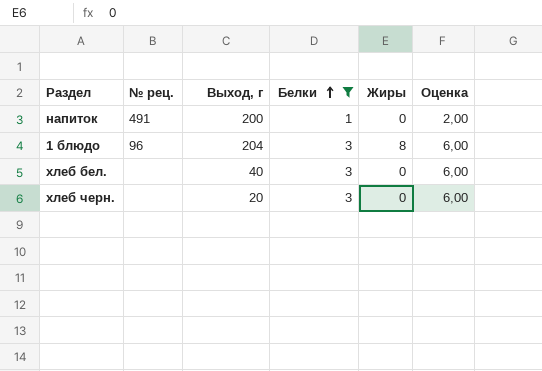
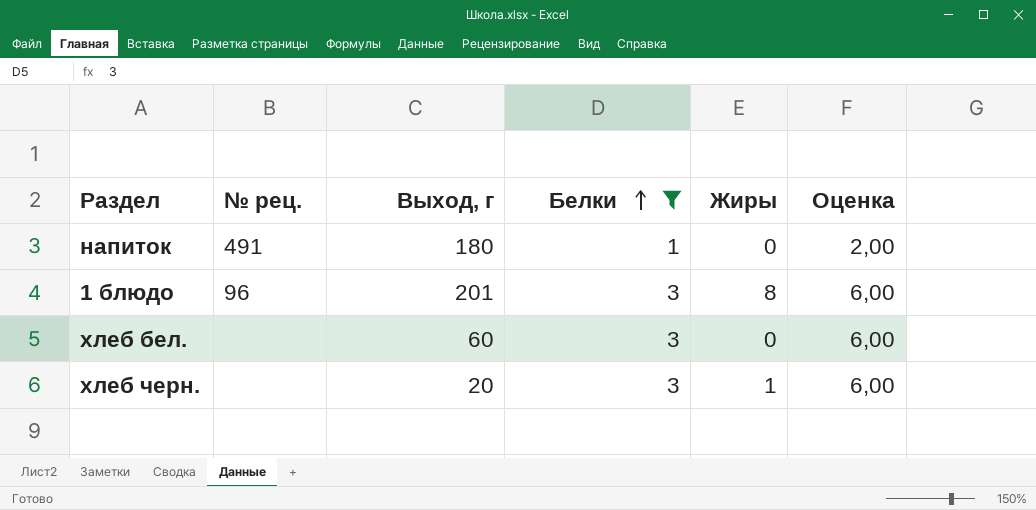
напиток | Выход, г: 200 -> 180
1 блюдо | Выход, г: 204 -> 201
хлеб бел. | Выход, г: 40 -> 60
хлеб черн. | Жиры: 0 -> 1

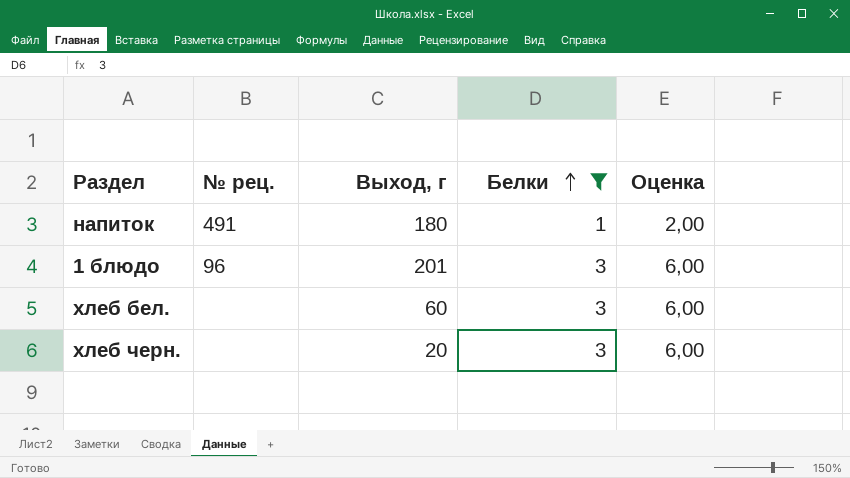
column Жиры | position: 5 -> none

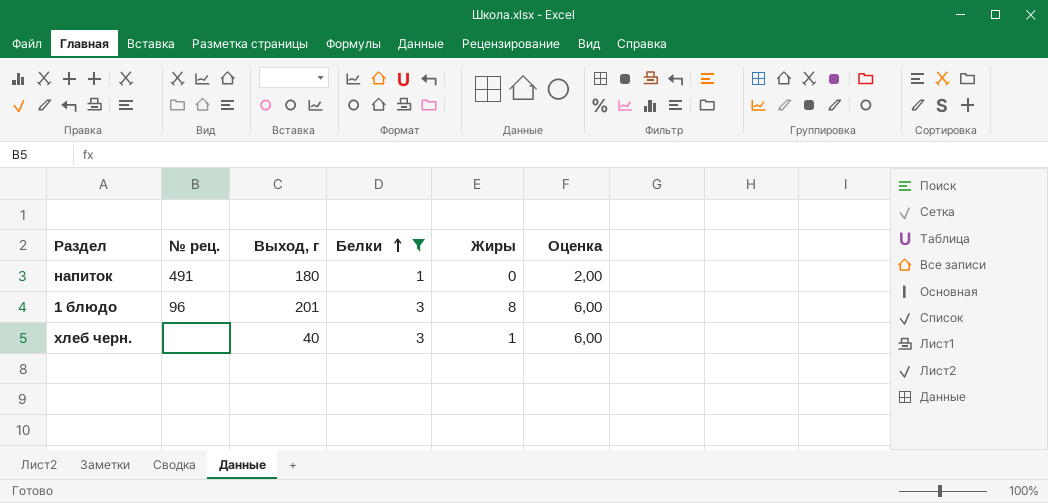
column Жиры | position: none -> 5
row хлеб бел.: none | 60 | 3 | 6,00 -> none
хлеб черн. | Выход, г: 20 -> 40

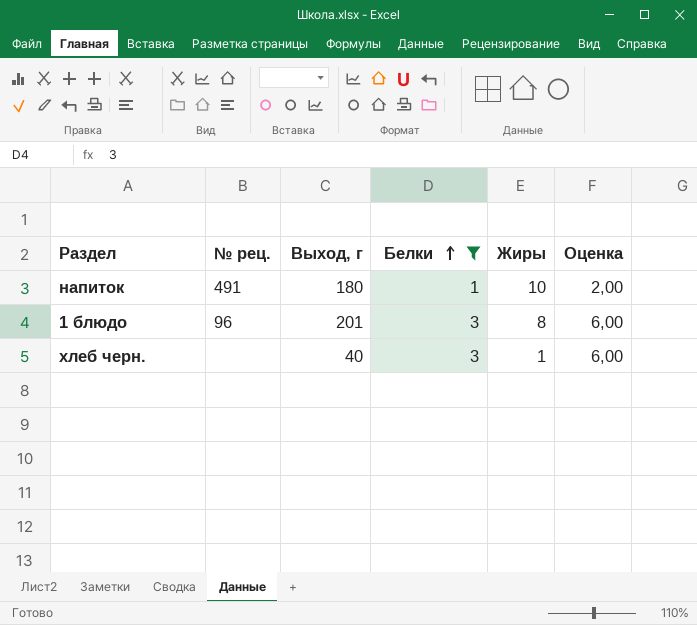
напиток | Жиры: 0 -> 10

